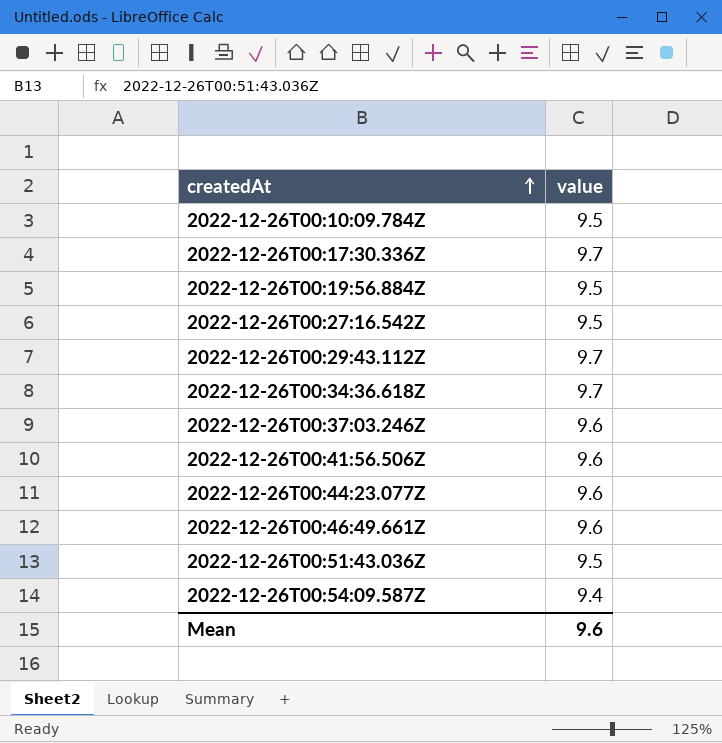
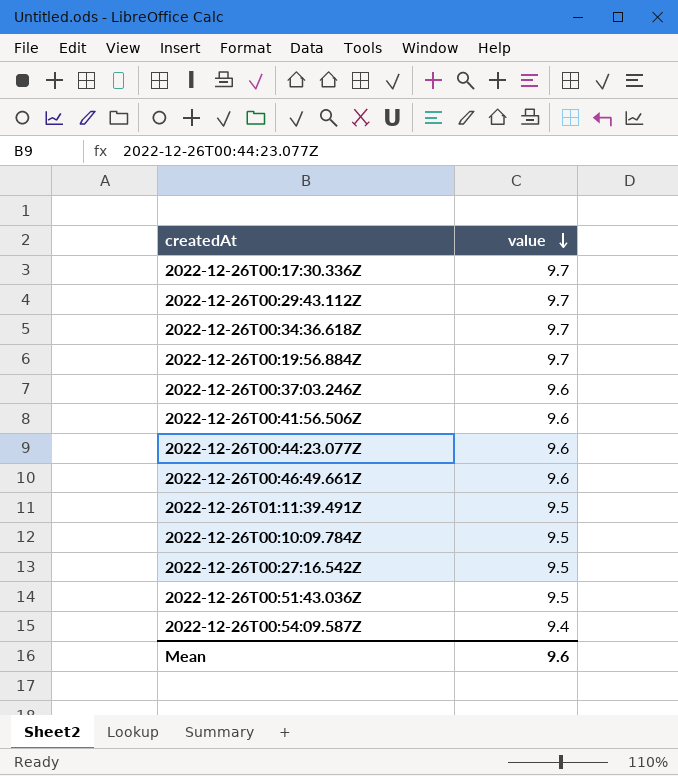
row order: createdAt ascending -> value descending
2022-12-26T00:19:56.884Z | value: 9.5 -> 9.7
row 2022-12-26T01:11:39.491Z: none -> 9.5

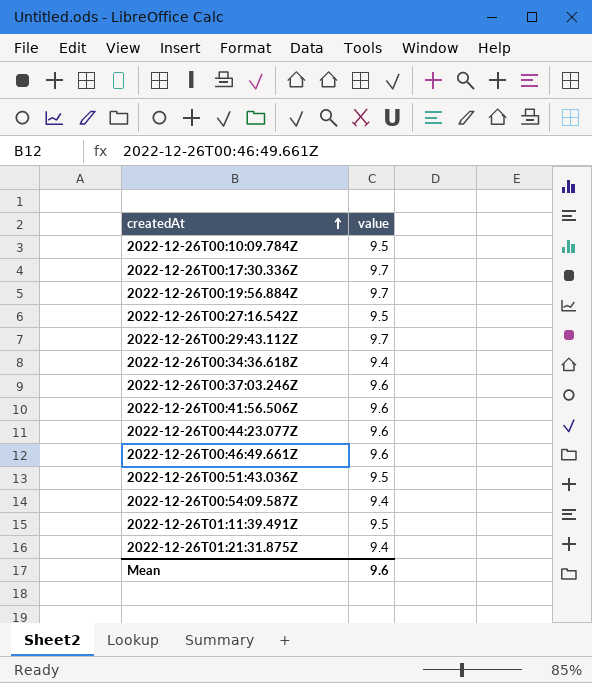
row order: value descending -> createdAt ascending
2022-12-26T00:34:36.618Z | value: 9.7 -> 9.4
row 2022-12-26T01:21:31.875Z: none -> 9.4

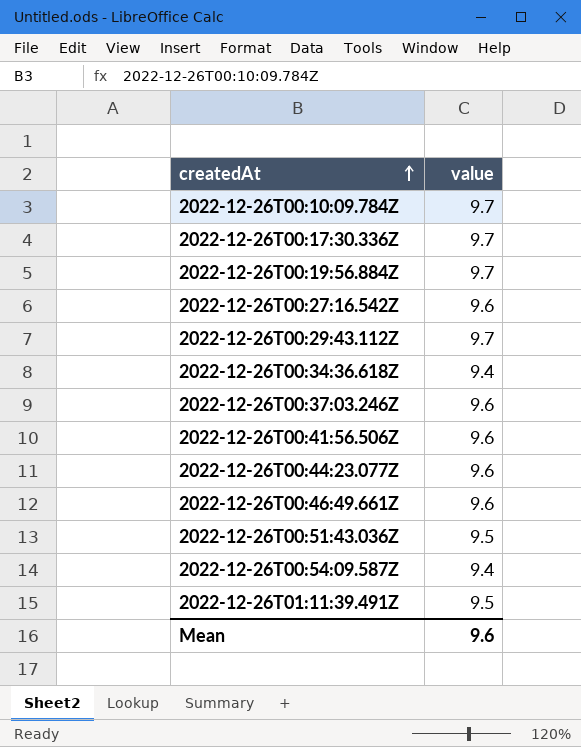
row 2022-12-26T01:21:31.875Z: 9.4 -> none
2022-12-26T00:10:09.784Z | value: 9.5 -> 9.7
2022-12-26T00:27:16.542Z | value: 9.5 -> 9.6

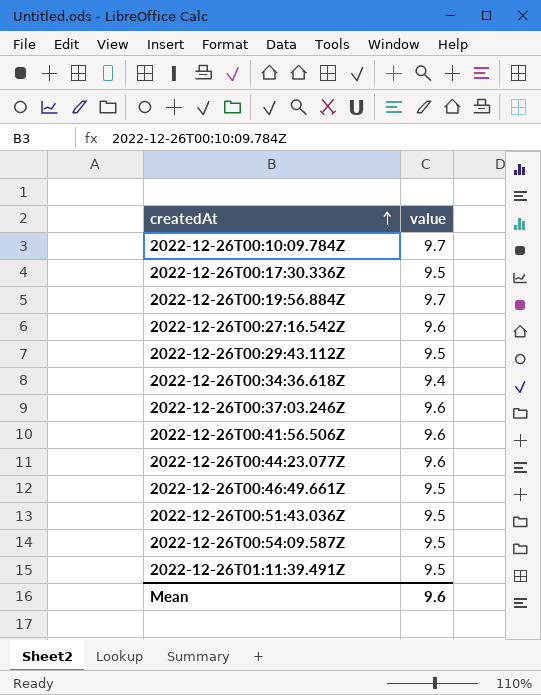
2022-12-26T00:17:30.336Z | value: 9.7 -> 9.5
2022-12-26T00:29:43.112Z | value: 9.7 -> 9.5
2022-12-26T00:46:49.661Z | value: 9.6 -> 9.5
2022-12-26T00:54:09.587Z | value: 9.4 -> 9.5

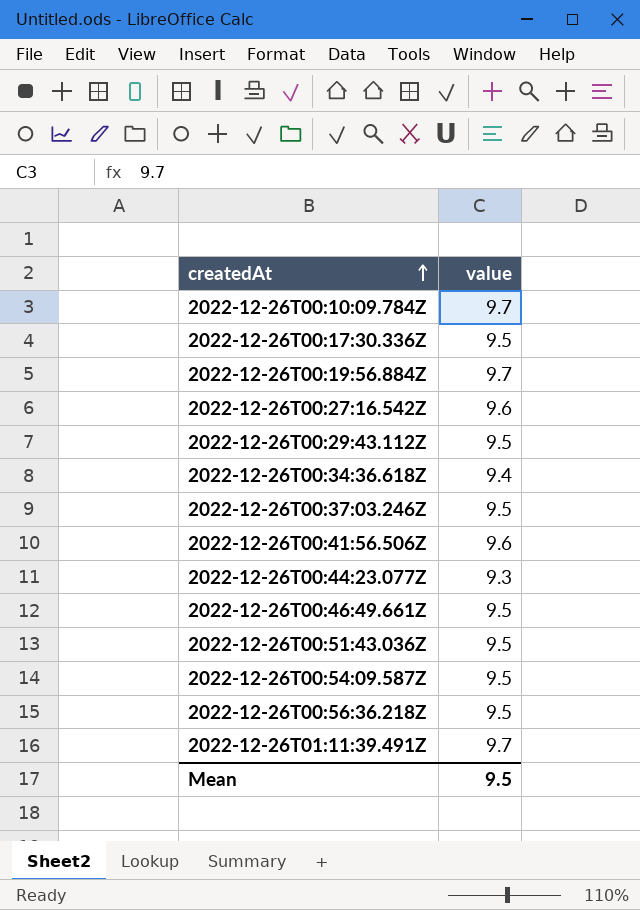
2022-12-26T00:37:03.246Z | value: 9.6 -> 9.5
2022-12-26T00:44:23.077Z | value: 9.6 -> 9.3
row 2022-12-26T00:56:36.218Z: none -> 9.5
2022-12-26T01:11:39.491Z | value: 9.5 -> 9.7
Mean | value: 9.6 -> 9.5

